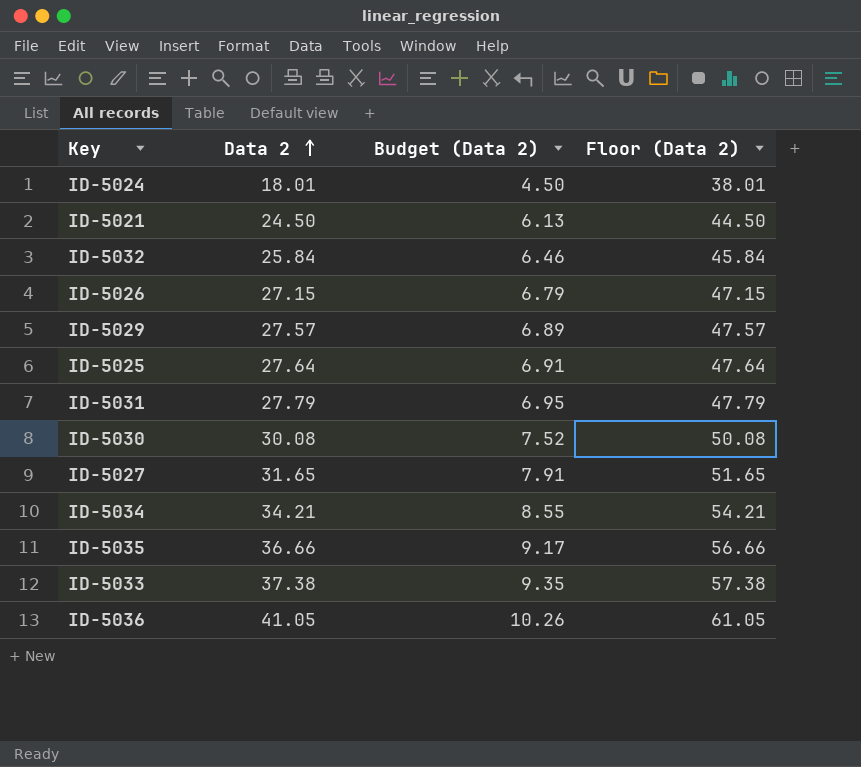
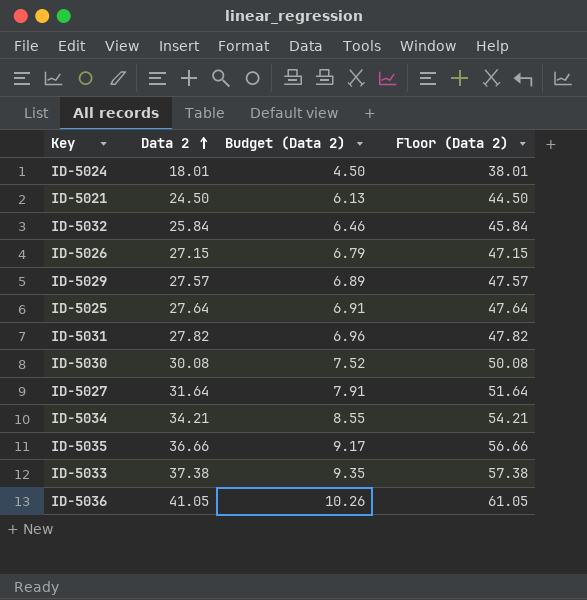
ID-5031 | Data 2: 27.79 -> 27.82
ID-5031 | Budget (Data 2): 6.95 -> 6.96
ID-5031 | Floor (Data 2): 47.79 -> 47.82
ID-5027 | Data 2: 31.65 -> 31.64
ID-5027 | Floor (Data 2): 51.65 -> 51.64

